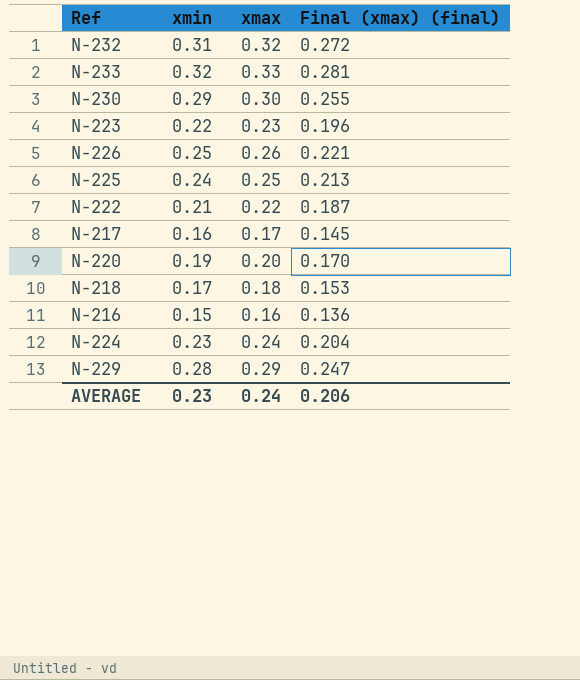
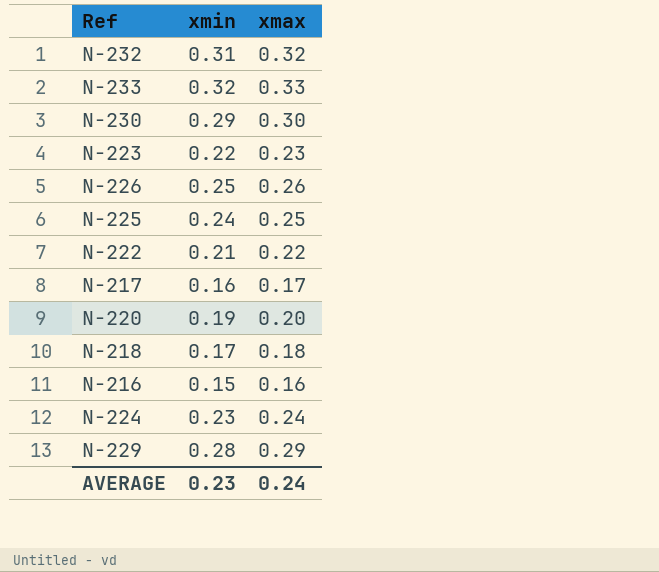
column Final (xmax) (final) | formula: [xmax] * 0.85 -> none

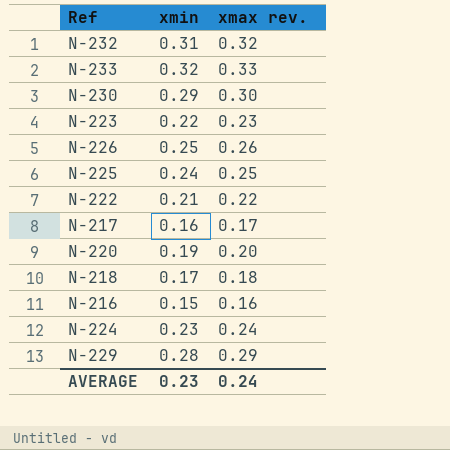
column name: xmax -> xmax rev.

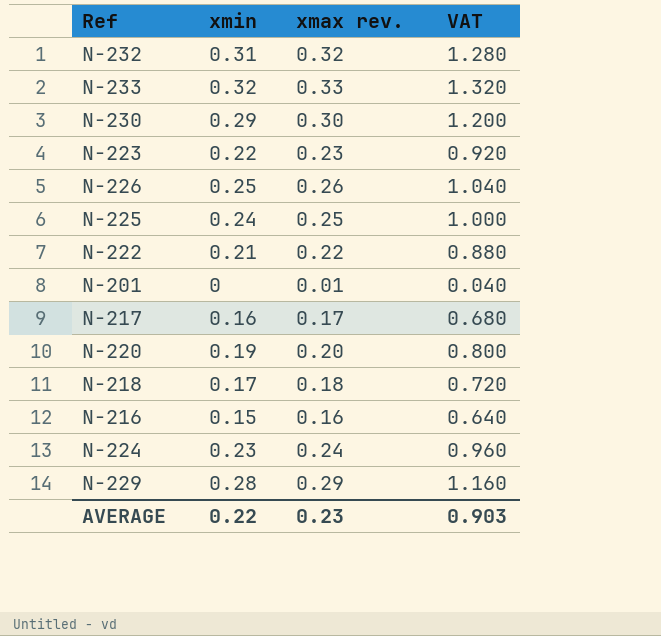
column VAT | formula: none -> [xmax rev.] * 4
row N-201: none -> 0 | 0.01 | 0.040
AVERAGE | xmin: 0.23 -> 0.22
AVERAGE | xmax rev.: 0.24 -> 0.23

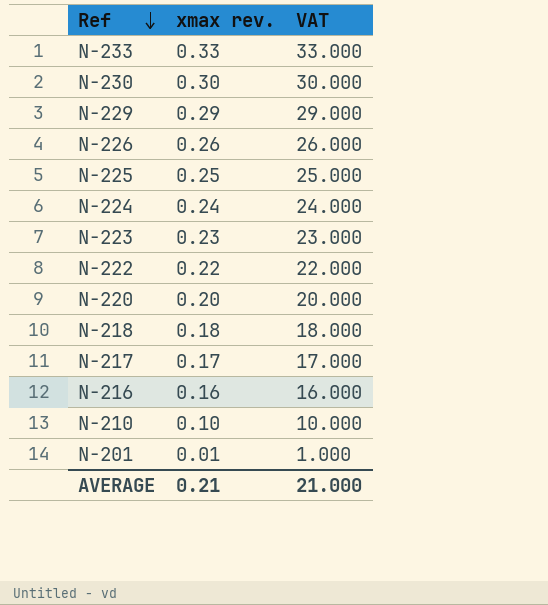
row order: none -> Ref descending
column xmin | position: 2 -> none
column VAT | formula: [xmax rev.] * 4 -> [xmax rev.] * 100
row N-232: 0.31 | 0.32 | 1.280 -> none
row N-210: none -> 0.10 | 10.000
AVERAGE | xmax rev.: 0.23 -> 0.21
AVERAGE | VAT: 0.903 -> 21.000

